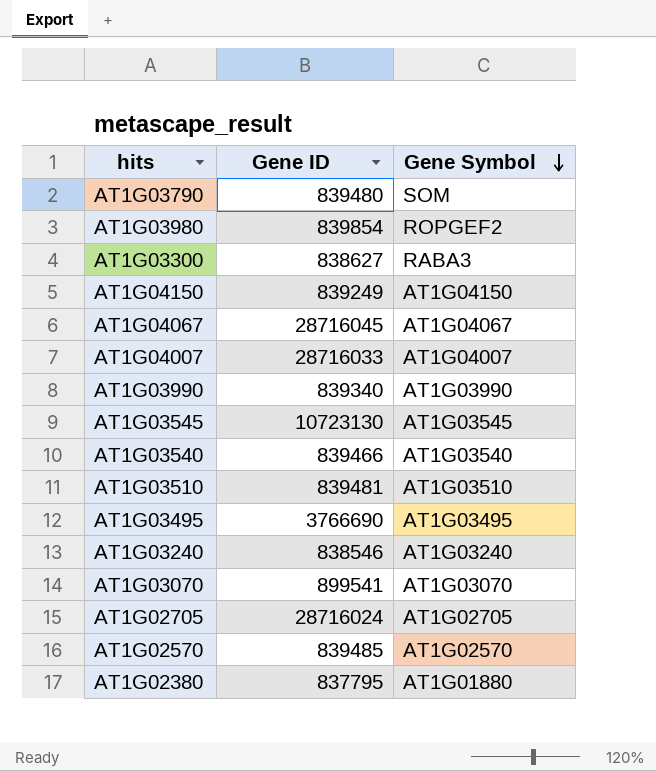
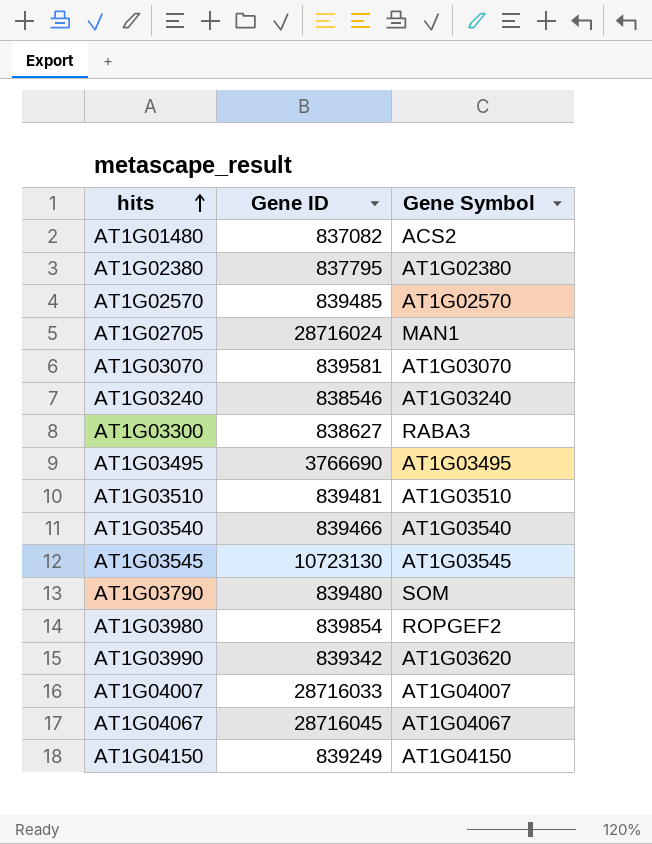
row order: Gene Symbol descending -> hits ascending
row AT1G01480: none -> 837082 | ACS2
AT1G02380 | Gene Symbol: AT1G01880 -> AT1G02380
AT1G02705 | Gene Symbol: AT1G02705 -> MAN1
AT1G03070 | Gene ID: 899541 -> 839581
AT1G03990 | Gene ID: 839340 -> 839342
AT1G03990 | Gene Symbol: AT1G03990 -> AT1G03620

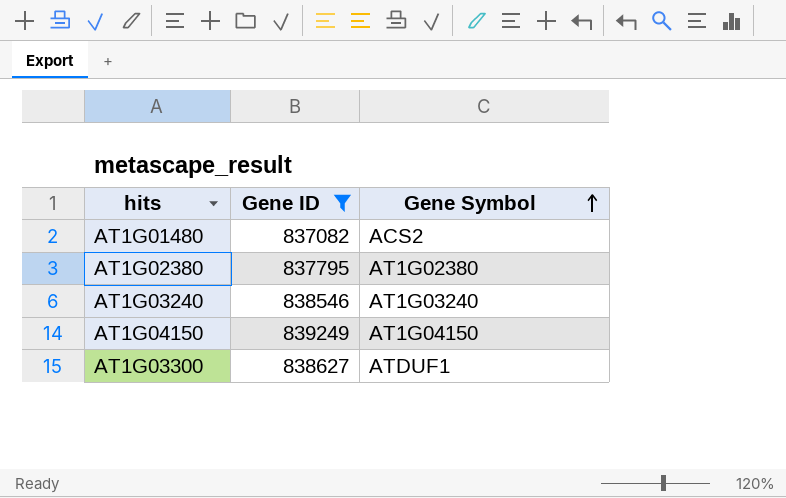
filter: none -> Gene ID <= 839249
row order: hits ascending -> Gene Symbol ascending
AT1G03300 | Gene Symbol: RABA3 -> ATDUF1

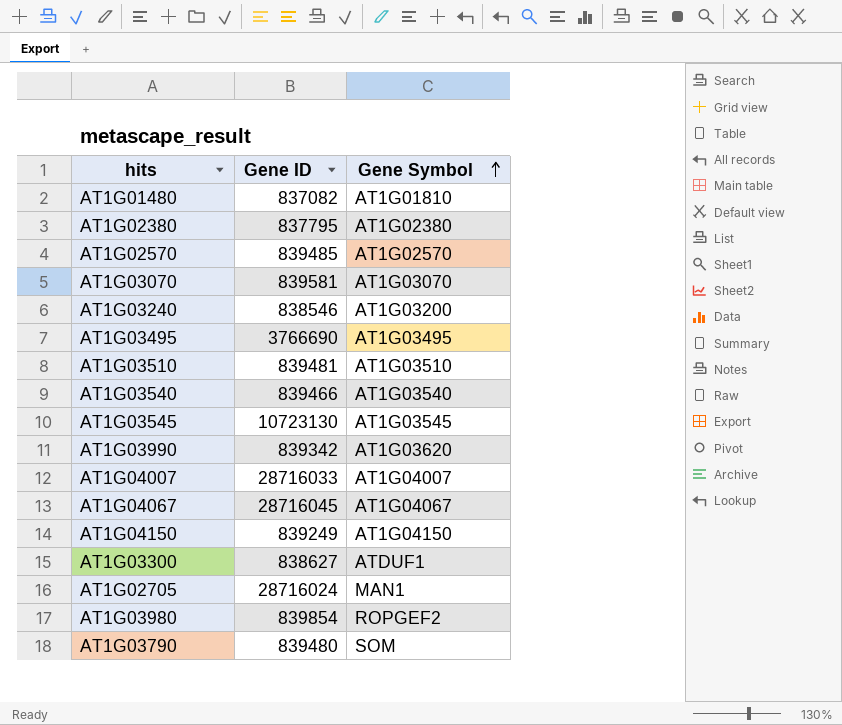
filter: Gene ID <= 839249 -> none
AT1G01480 | Gene Symbol: ACS2 -> AT1G01810
AT1G03240 | Gene Symbol: AT1G03240 -> AT1G03200

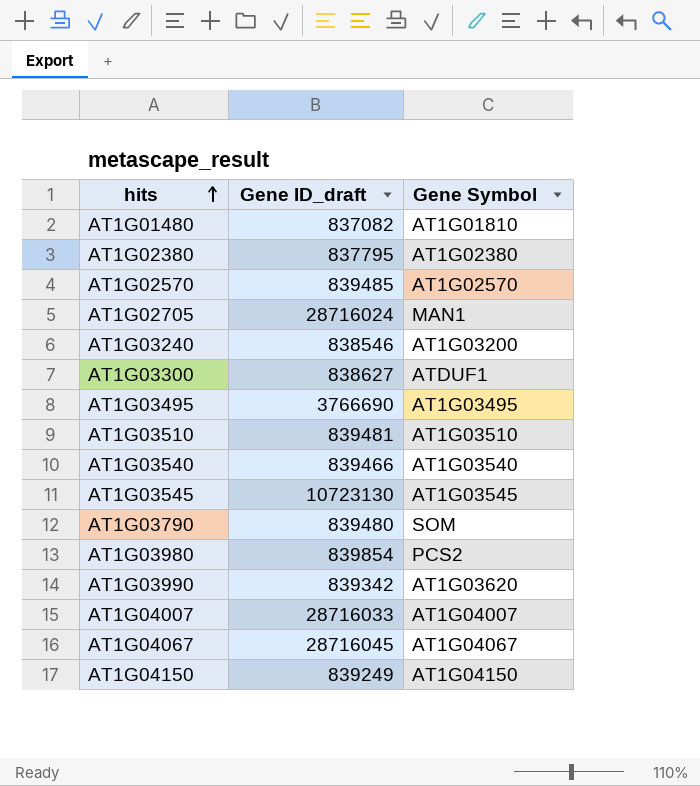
row order: Gene Symbol ascending -> hits ascending
column name: Gene ID -> Gene ID_draft
row AT1G03070: 839581 | AT1G03070 -> none
AT1G03980 | Gene Symbol: ROPGEF2 -> PCS2

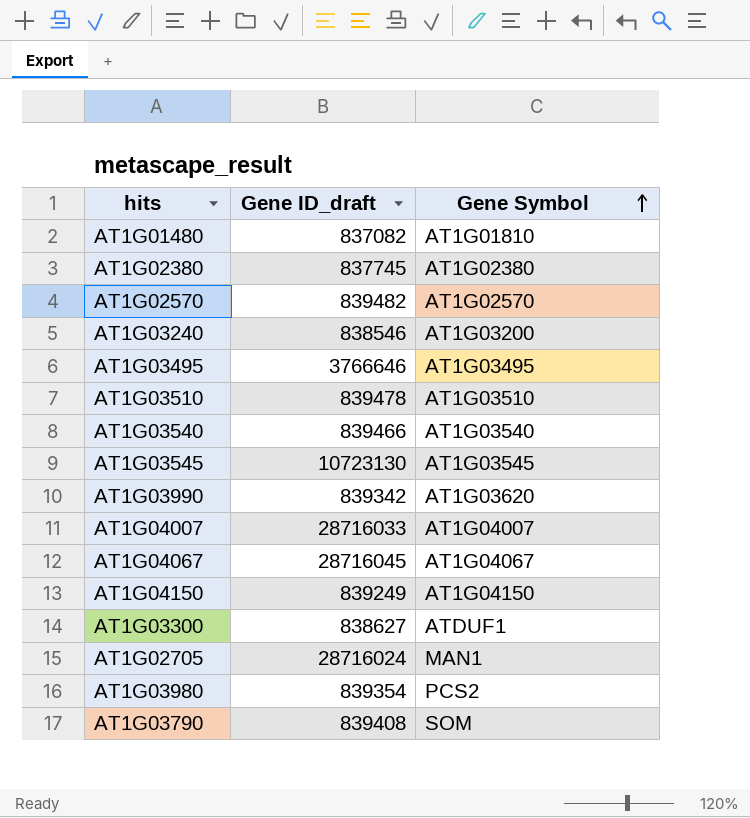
row order: hits ascending -> Gene Symbol ascending
AT1G02380 | Gene ID_draft: 837795 -> 837745
AT1G02570 | Gene ID_draft: 839485 -> 839482
AT1G03495 | Gene ID_draft: 3766690 -> 3766646
AT1G03510 | Gene ID_draft: 839481 -> 839478
AT1G03980 | Gene ID_draft: 839854 -> 839354
AT1G03790 | Gene ID_draft: 839480 -> 839408

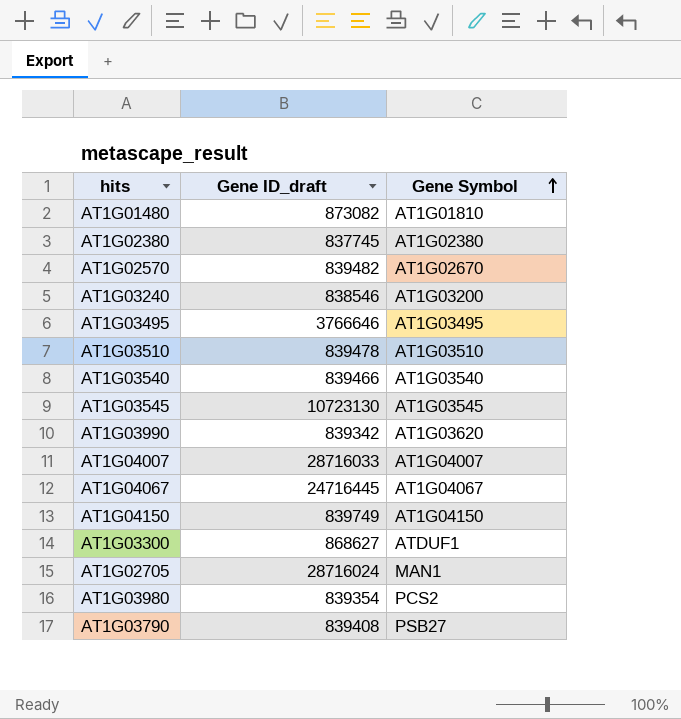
AT1G01480 | Gene ID_draft: 837082 -> 873082
AT1G02570 | Gene Symbol: AT1G02570 -> AT1G02670
AT1G04067 | Gene ID_draft: 28716045 -> 24716445
AT1G04150 | Gene ID_draft: 839249 -> 839749
AT1G03300 | Gene ID_draft: 838627 -> 868627
AT1G03790 | Gene Symbol: SOM -> PSB27

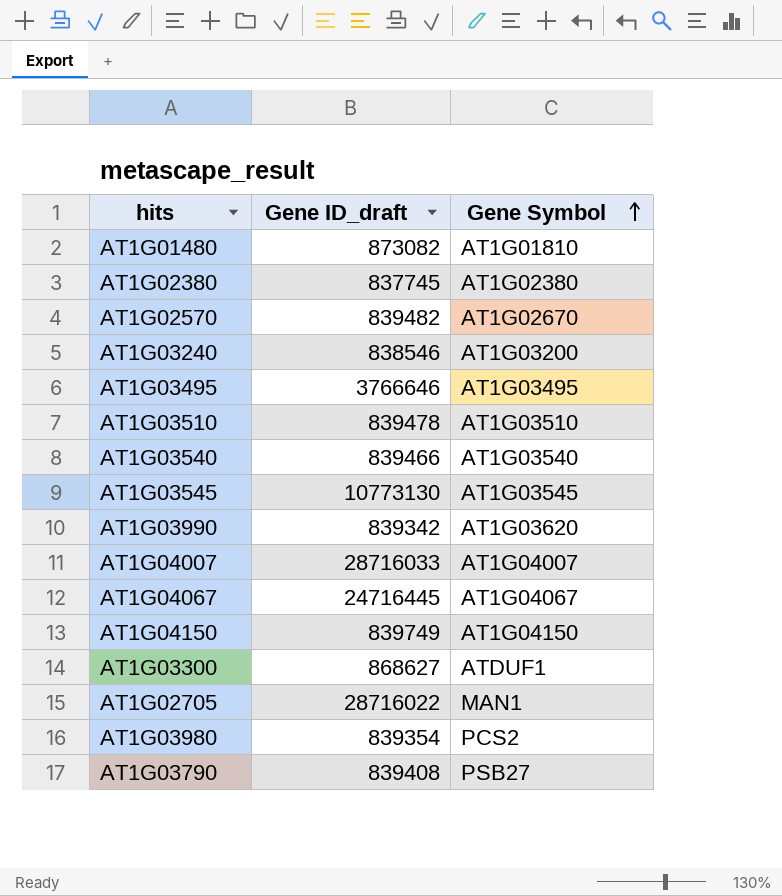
AT1G03545 | Gene ID_draft: 10723130 -> 10773130
AT1G02705 | Gene ID_draft: 28716024 -> 28716022

